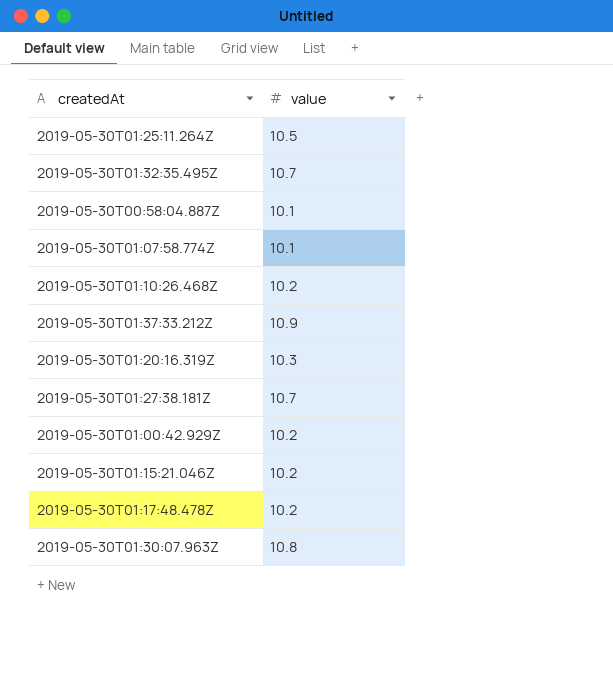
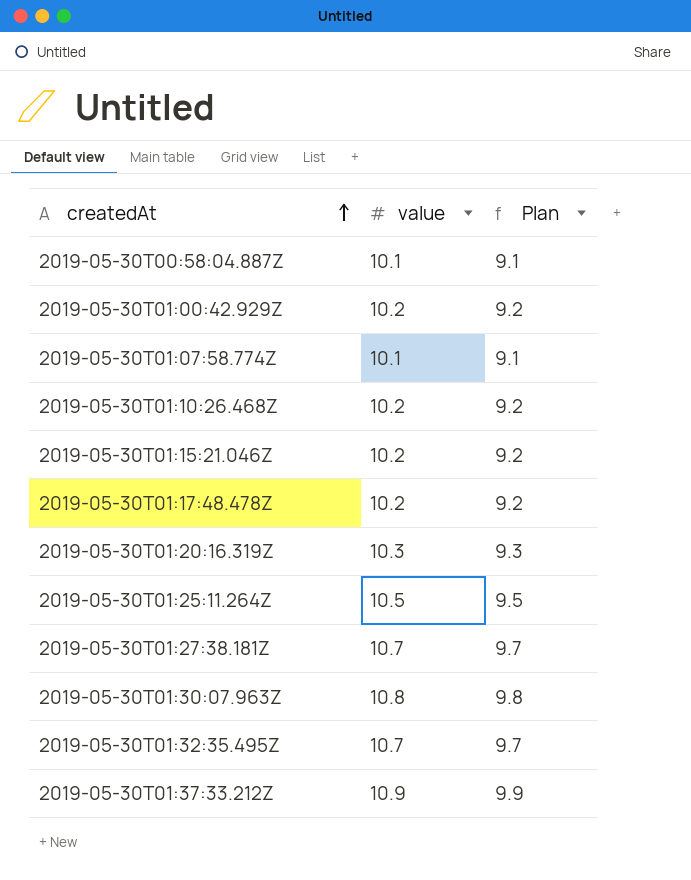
row order: none -> createdAt ascending
column Plan | formula: none -> [value] - 1

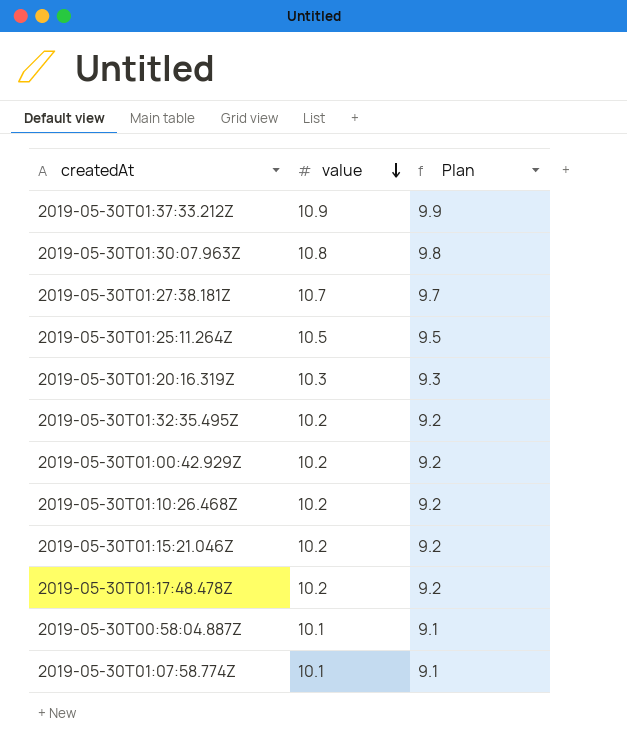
row order: createdAt ascending -> value descending
2019-05-30T01:32:35.495Z | value: 10.7 -> 10.2
2019-05-30T01:32:35.495Z | Plan: 9.7 -> 9.2

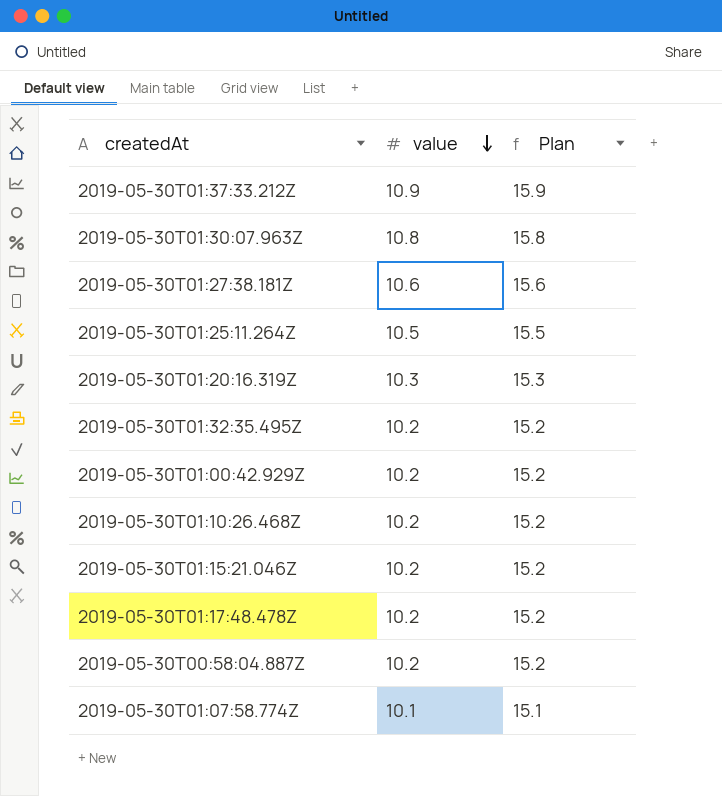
column Plan | formula: [value] - 1 -> [value] + 5
2019-05-30T01:27:38.181Z | value: 10.7 -> 10.6
2019-05-30T00:58:04.887Z | value: 10.1 -> 10.2

